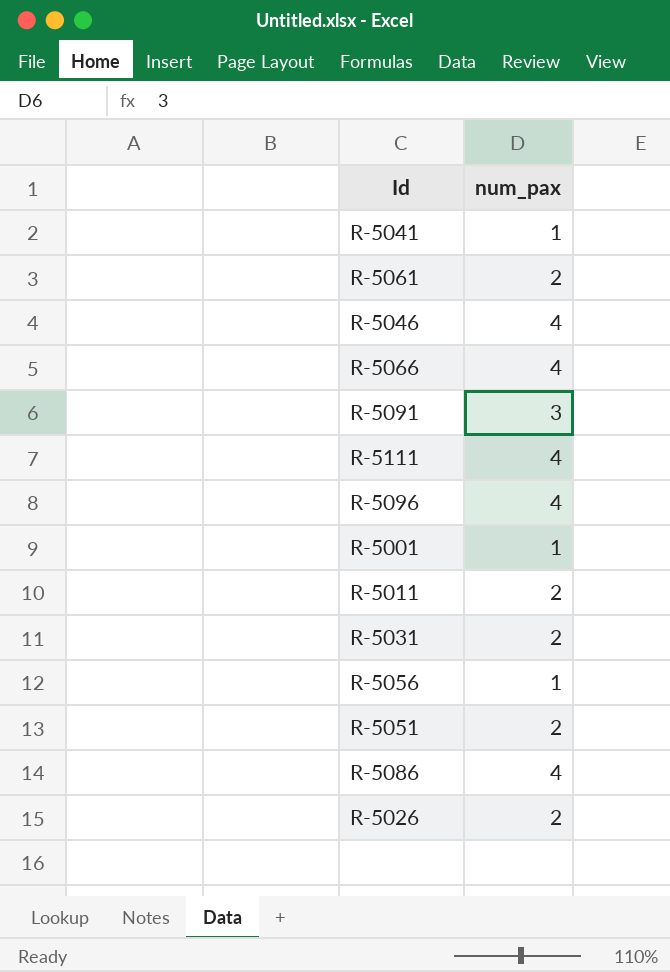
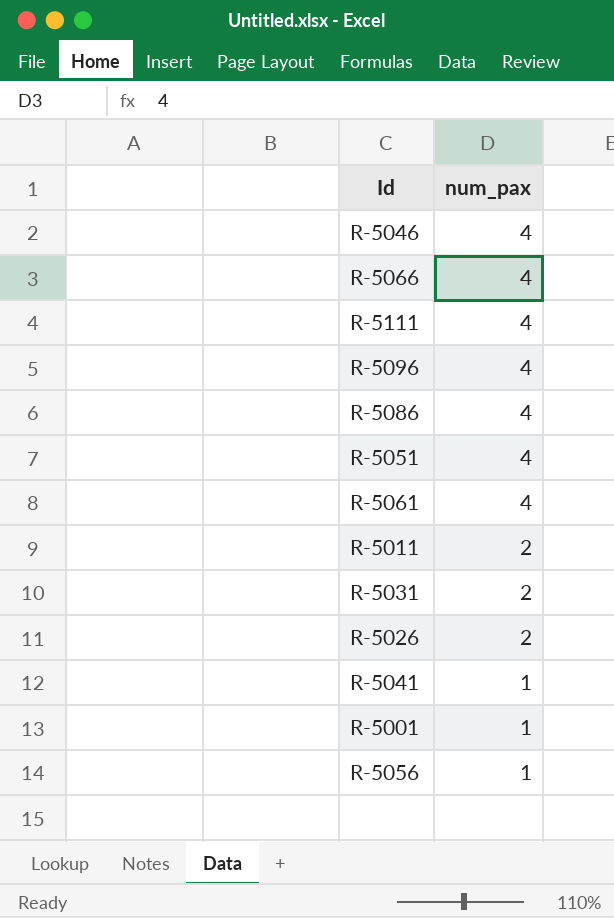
row order: none -> num_pax descending
row R-5091: 3 -> none
R-5051 | num_pax: 2 -> 4
R-5061 | num_pax: 2 -> 4

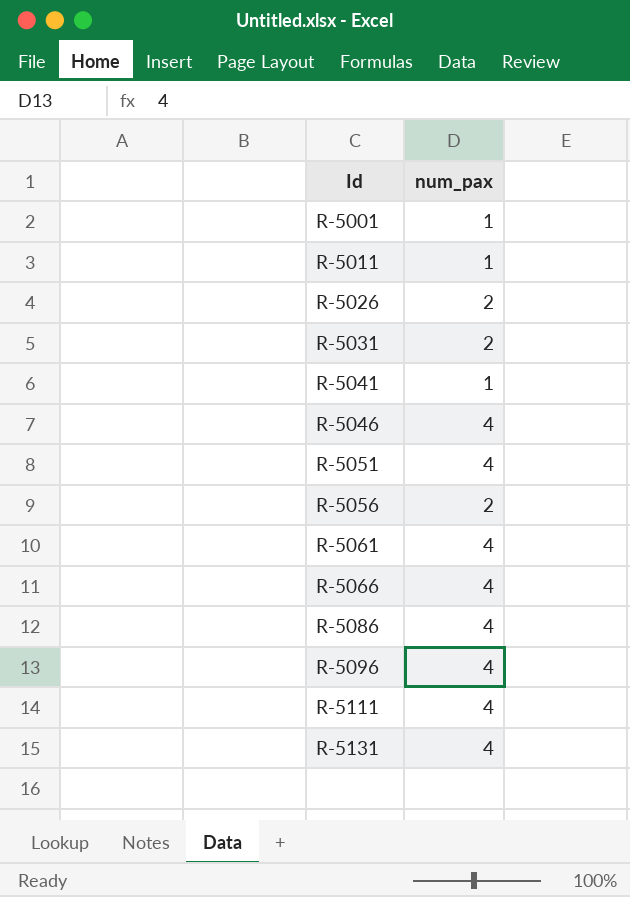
row order: num_pax descending -> Id ascending
R-5011 | num_pax: 2 -> 1
R-5056 | num_pax: 1 -> 2
row R-5131: none -> 4

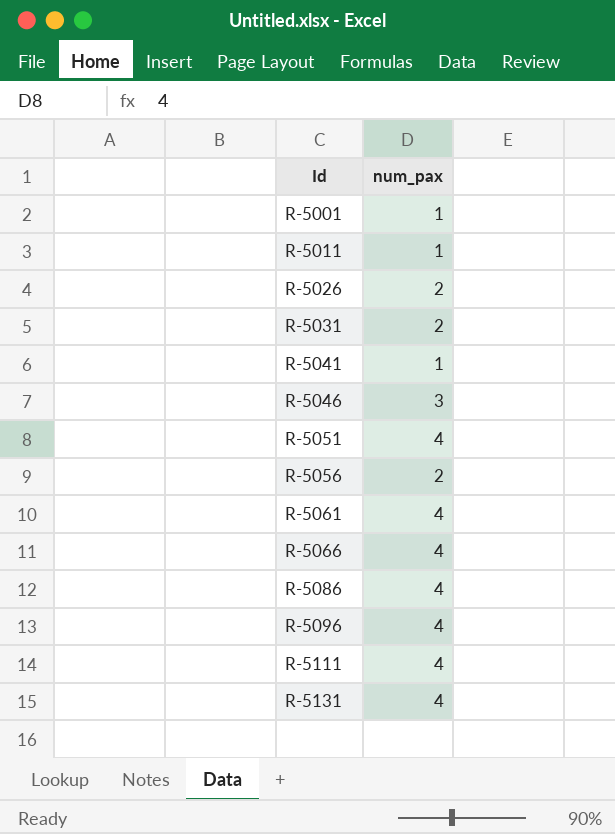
R-5046 | num_pax: 4 -> 3

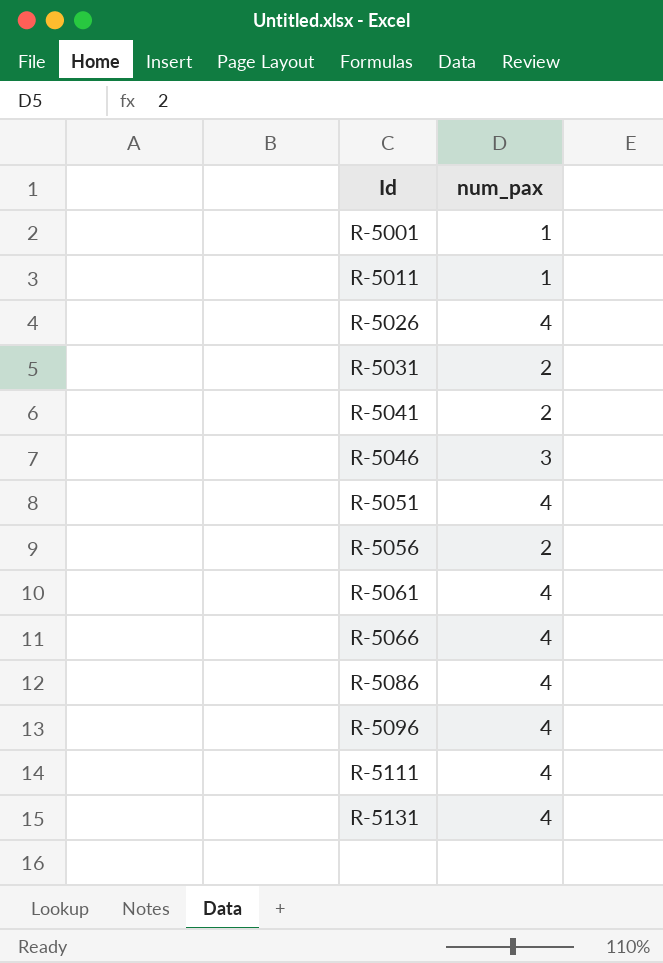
R-5026 | num_pax: 2 -> 4
R-5041 | num_pax: 1 -> 2

